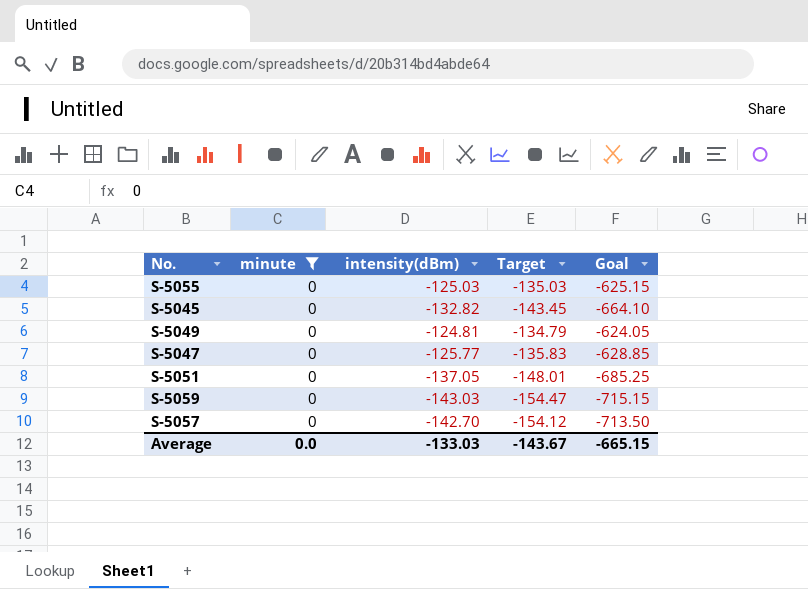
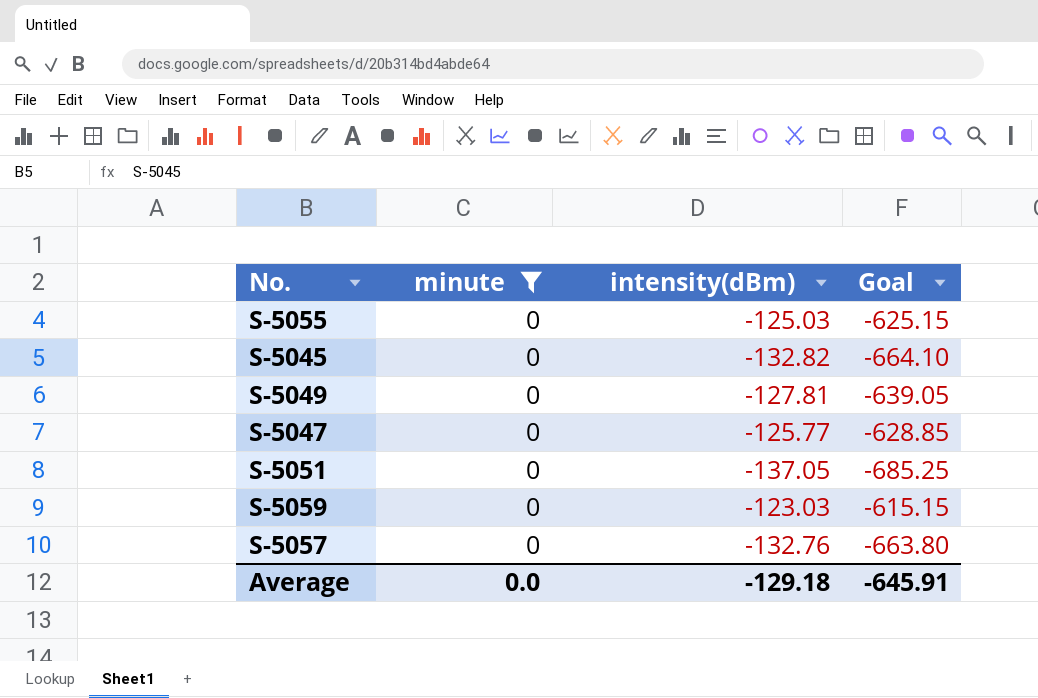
column Target | formula: [intensity(dBm)] * 1.08 -> none
S-5049 | intensity(dBm): -124.81 -> -127.81
S-5049 | Goal: -624.05 -> -639.05
S-5059 | intensity(dBm): -143.03 -> -123.03
S-5059 | Goal: -715.15 -> -615.15
S-5057 | intensity(dBm): -142.70 -> -132.76
S-5057 | Goal: -713.50 -> -663.80
Average | intensity(dBm): -133.03 -> -129.18
Average | Goal: -665.15 -> -645.91

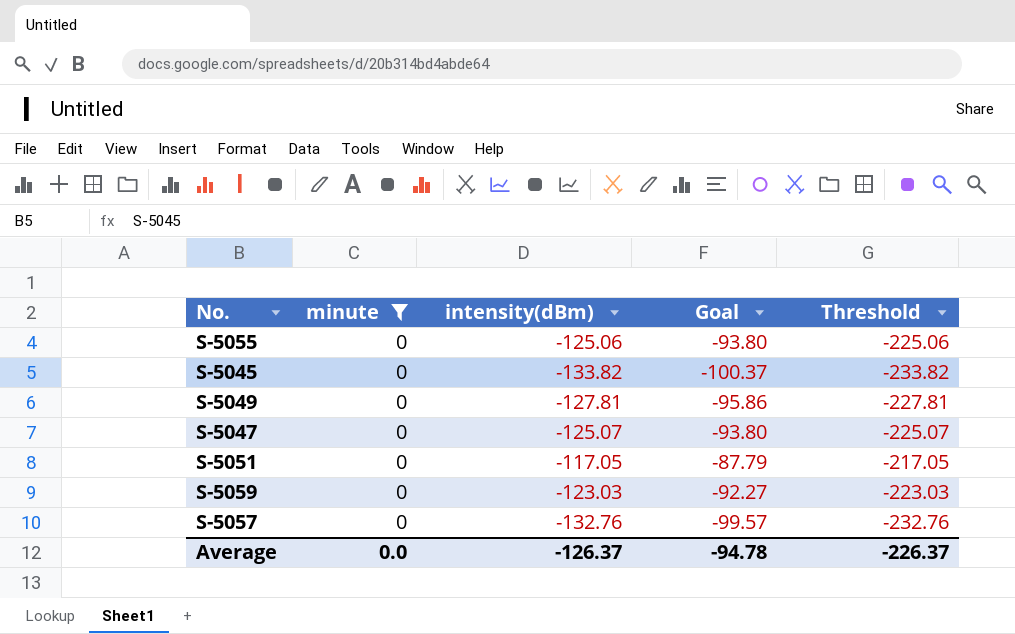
column Goal | formula: [intensity(dBm)] * 5 -> [intensity(dBm)] * 0.75
column Threshold | formula: none -> [intensity(dBm)] - 100
S-5055 | intensity(dBm): -125.03 -> -125.06
S-5045 | intensity(dBm): -132.82 -> -133.82
S-5047 | intensity(dBm): -125.77 -> -125.07
S-5051 | intensity(dBm): -137.05 -> -117.05
Average | intensity(dBm): -129.18 -> -126.37
Average | Goal: -645.91 -> -94.78

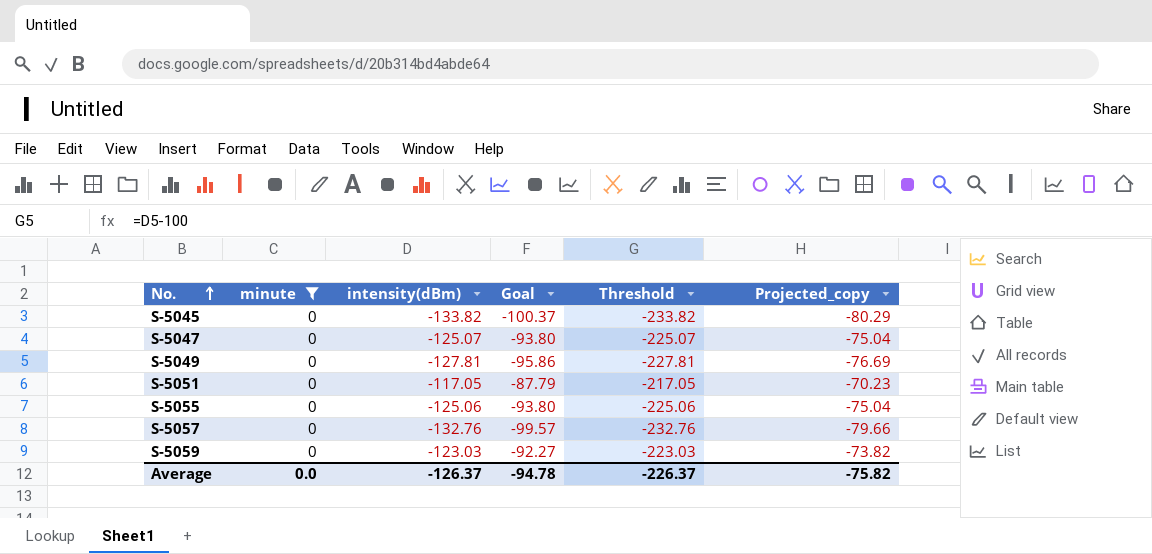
row order: none -> No. ascending
column Projected_copy | formula: none -> [intensity(dBm)] * 0.6

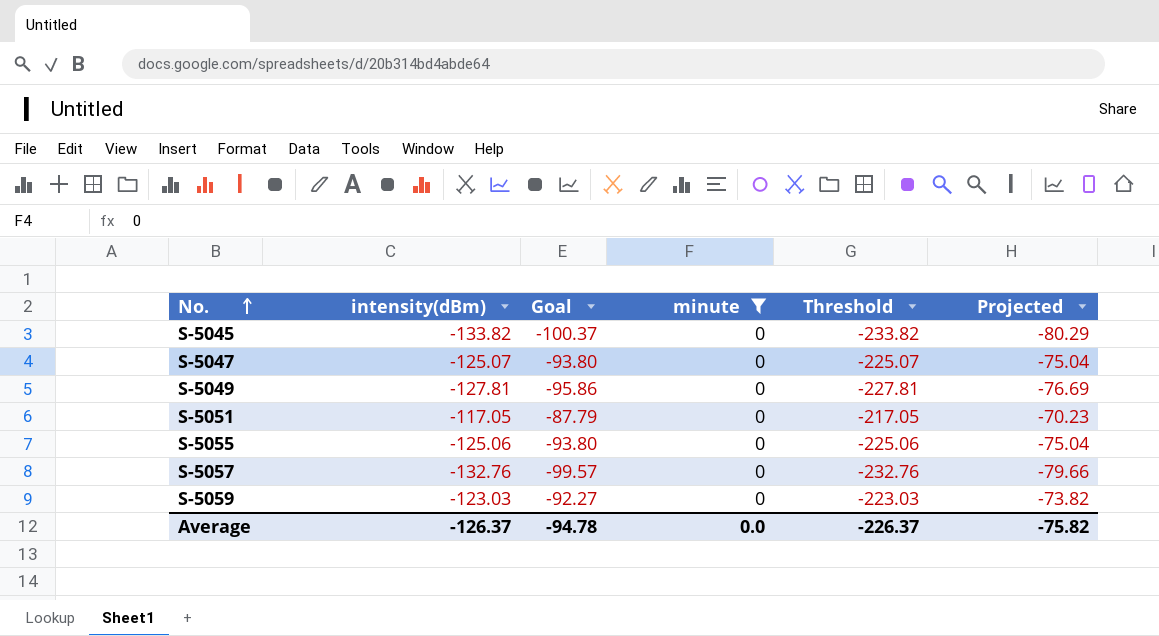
column minute | position: 2 -> 4
column name: Projected_copy -> Projected

